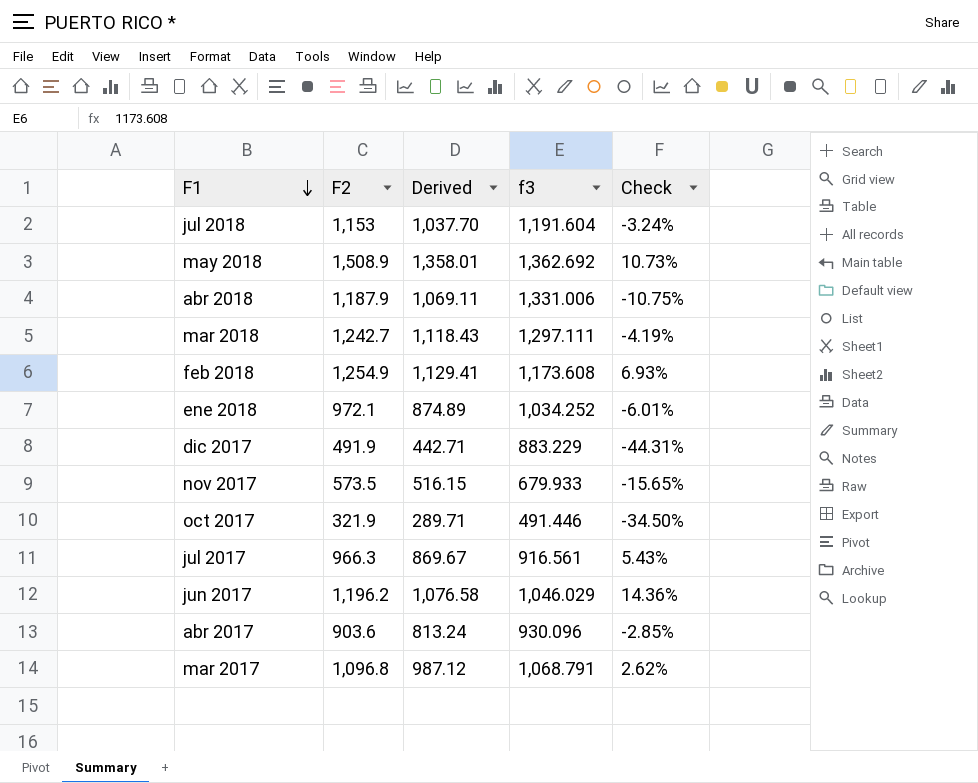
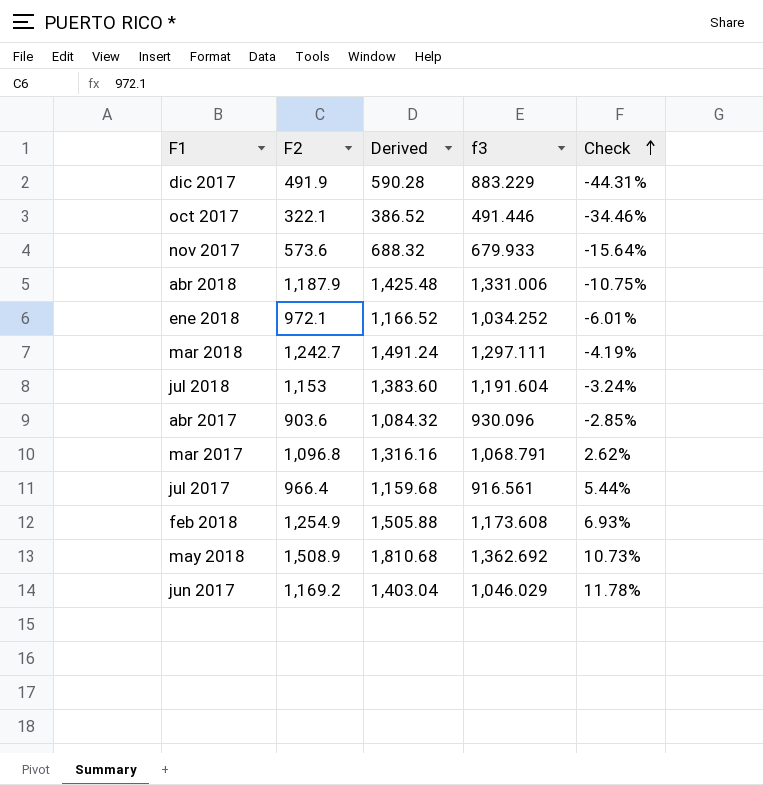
row order: F1 descending -> Check ascending
column Derived | formula: [F2] * 0.9 -> [F2] * 1.2
oct 2017 | F2: 321.9 -> 322.1
oct 2017 | Check: -34.50% -> -34.46%
nov 2017 | F2: 573.5 -> 573.6
nov 2017 | Check: -15.65% -> -15.64%
jul 2017 | F2: 966.3 -> 966.4
jul 2017 | Check: 5.43% -> 5.44%
jun 2017 | F2: 1,196.2 -> 1,169.2
jun 2017 | Check: 14.36% -> 11.78%

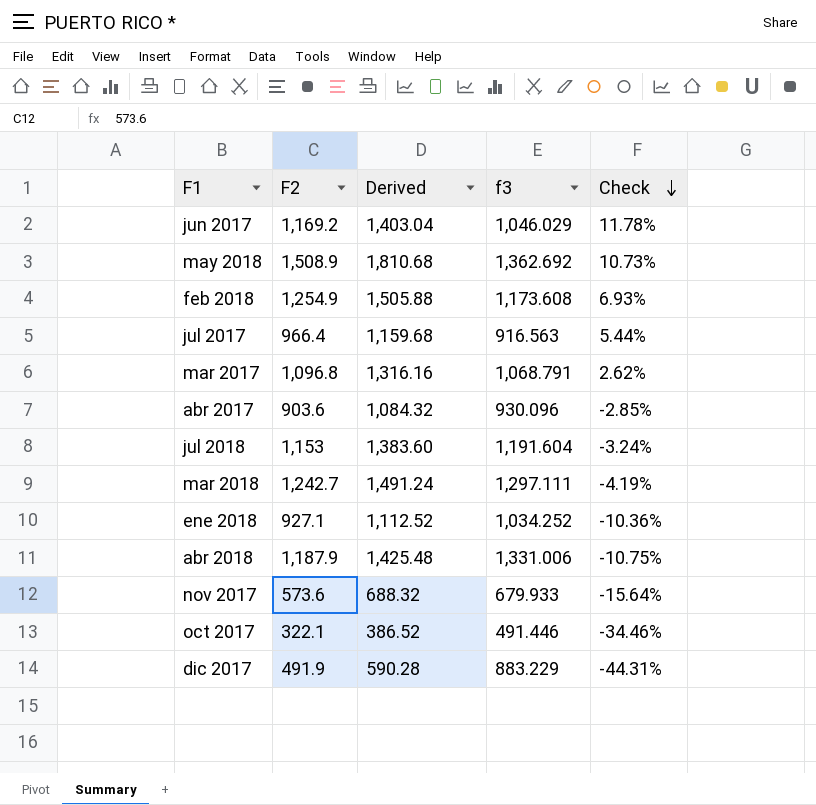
row order: Check ascending -> Check descending
jul 2017 | f3: 916.561 -> 916.563
ene 2018 | F2: 972.1 -> 927.1
ene 2018 | Derived: 1,166.52 -> 1,112.52
ene 2018 | Check: -6.01% -> -10.36%

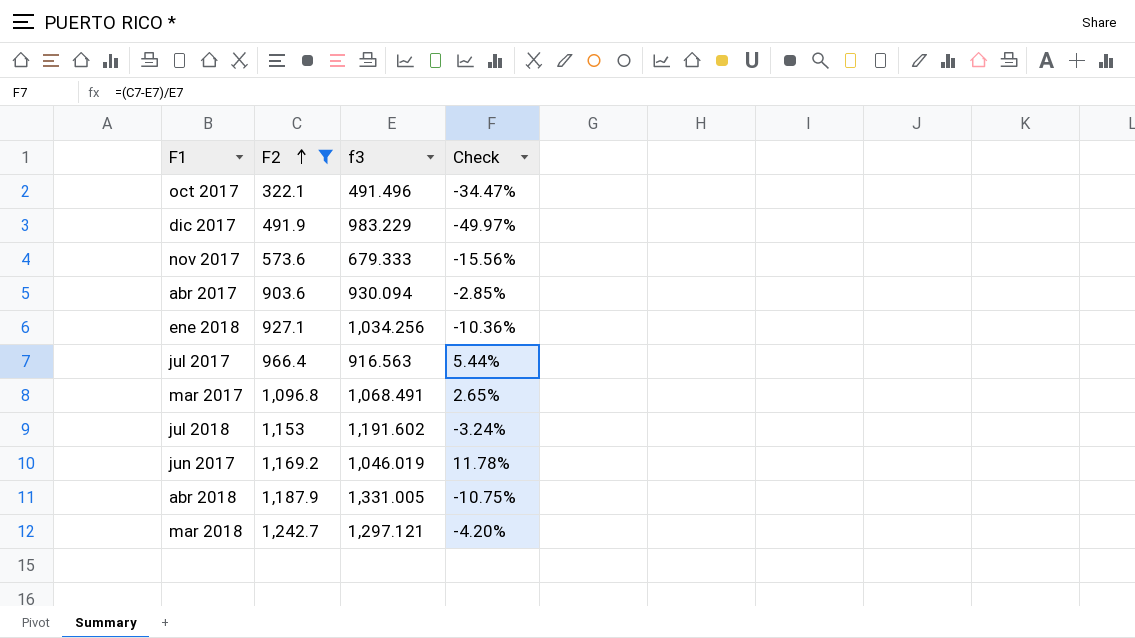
filter: none -> F2 <= 1,242.7
row order: Check descending -> F2 ascending
column Derived | formula: [F2] * 1.2 -> none
oct 2017 | f3: 491.446 -> 491.496
oct 2017 | Check: -34.46% -> -34.47%
dic 2017 | f3: 883.229 -> 983.229
dic 2017 | Check: -44.31% -> -49.97%
nov 2017 | f3: 679.933 -> 679.333
nov 2017 | Check: -15.64% -> -15.56%
abr 2017 | f3: 930.096 -> 930.094
ene 2018 | f3: 1,034.252 -> 1,034.256
mar 2017 | f3: 1,068.791 -> 1,068.491
mar 2017 | Check: 2.62% -> 2.65%
jul 2018 | f3: 1,191.604 -> 1,191.602
jun 2017 | f3: 1,046.029 -> 1,046.019
abr 2018 | f3: 1,331.006 -> 1,331.005
mar 2018 | f3: 1,297.111 -> 1,297.121
mar 2018 | Check: -4.19% -> -4.20%

